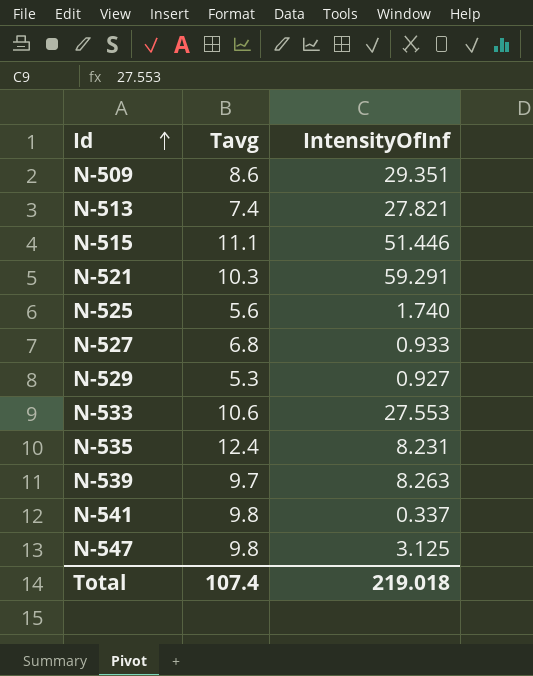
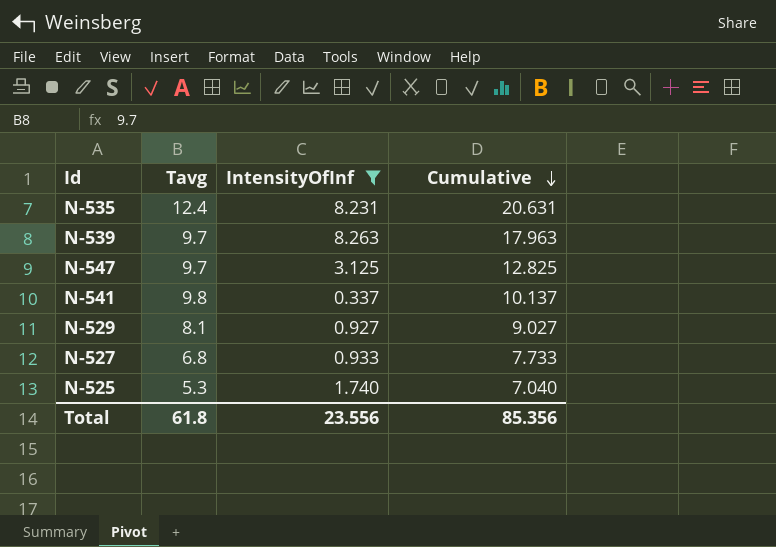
filter: none -> IntensityOfInf <= 8.263
row order: Id ascending -> Cumulative descending
column Cumulative | formula: none -> [Tavg] + [IntensityOfInf]
N-547 | Tavg: 9.8 -> 9.7
N-529 | Tavg: 5.3 -> 8.1
N-525 | Tavg: 5.6 -> 5.3
Total | Tavg: 107.4 -> 61.8
Total | IntensityOfInf: 219.018 -> 23.556

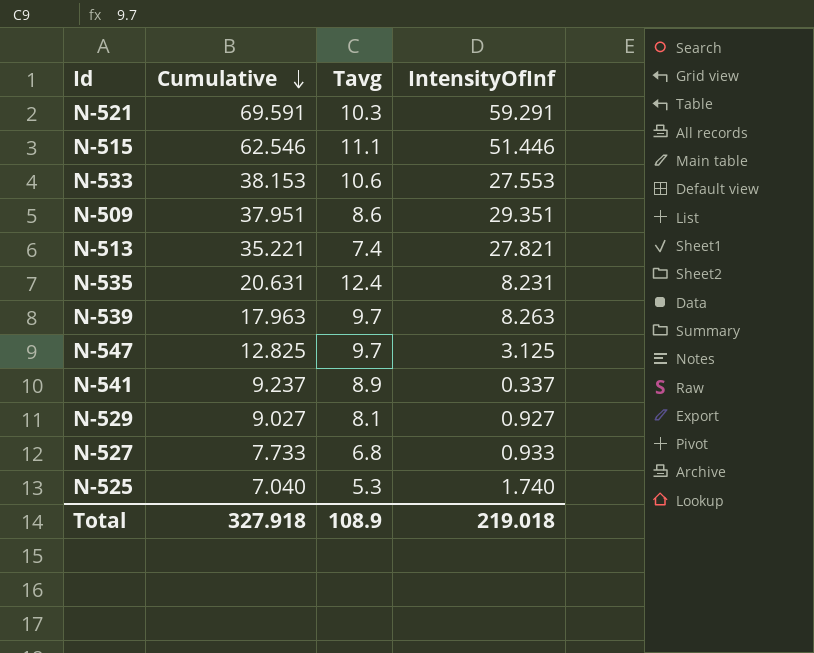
filter: IntensityOfInf <= 8.263 -> none
column Cumulative | position: 4 -> 2
N-541 | Cumulative: 10.137 -> 9.237
N-541 | Tavg: 9.8 -> 8.9
Total | Cumulative: 85.356 -> 327.918
Total | Tavg: 61.8 -> 108.9
Total | IntensityOfInf: 23.556 -> 219.018

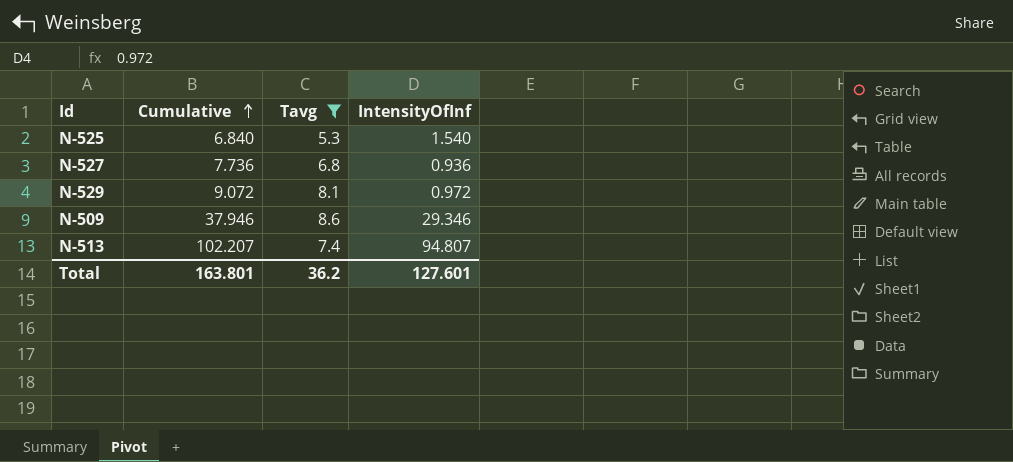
filter: none -> Tavg <= 8.6
row order: Cumulative descending -> Cumulative ascending
N-525 | Cumulative: 7.040 -> 6.840
N-525 | IntensityOfInf: 1.740 -> 1.540
N-527 | Cumulative: 7.733 -> 7.736
N-527 | IntensityOfInf: 0.933 -> 0.936
N-529 | Cumulative: 9.027 -> 9.072
N-529 | IntensityOfInf: 0.927 -> 0.972
N-509 | Cumulative: 37.951 -> 37.946
N-509 | IntensityOfInf: 29.351 -> 29.346
N-513 | Cumulative: 35.221 -> 102.207
N-513 | IntensityOfInf: 27.821 -> 94.807
Total | Cumulative: 327.918 -> 163.801
Total | Tavg: 108.9 -> 36.2
Total | IntensityOfInf: 219.018 -> 127.601

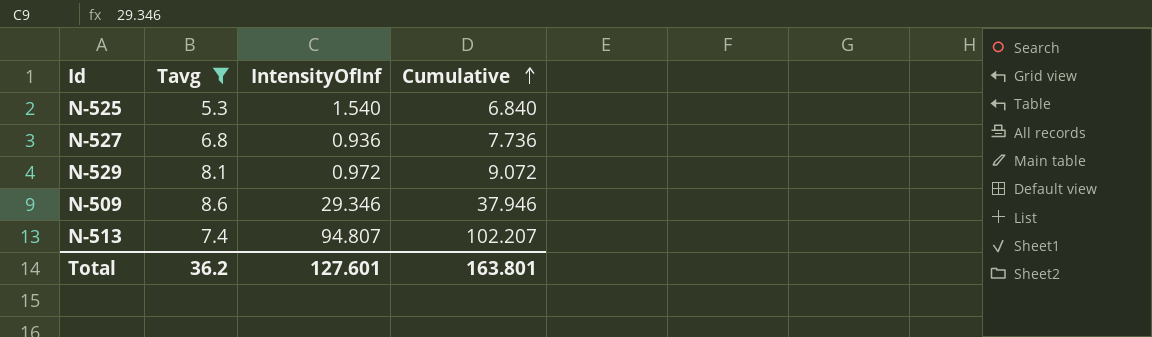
column Cumulative | position: 2 -> 4

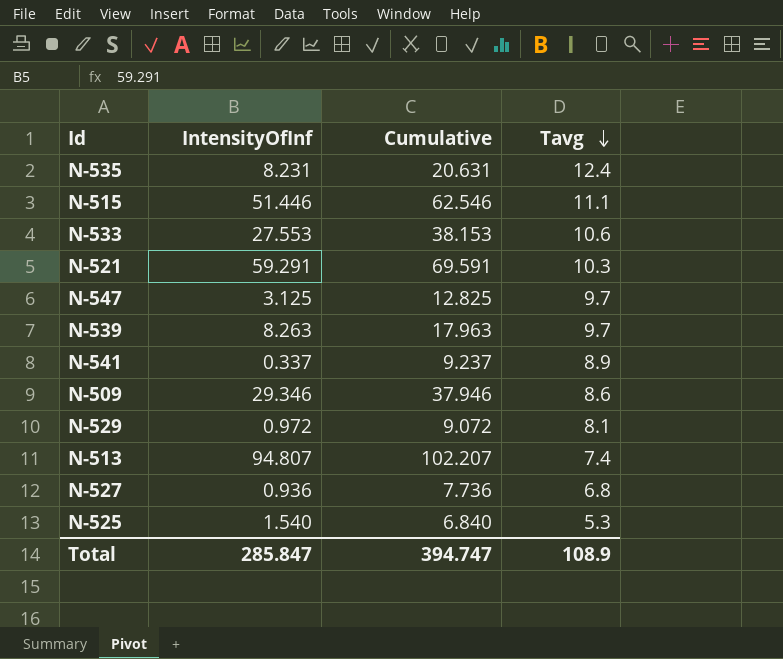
filter: Tavg <= 8.6 -> none
row order: Cumulative ascending -> Tavg descending
column Tavg | position: 2 -> 4
Total | IntensityOfInf: 127.601 -> 285.847
Total | Cumulative: 163.801 -> 394.747
Total | Tavg: 36.2 -> 108.9

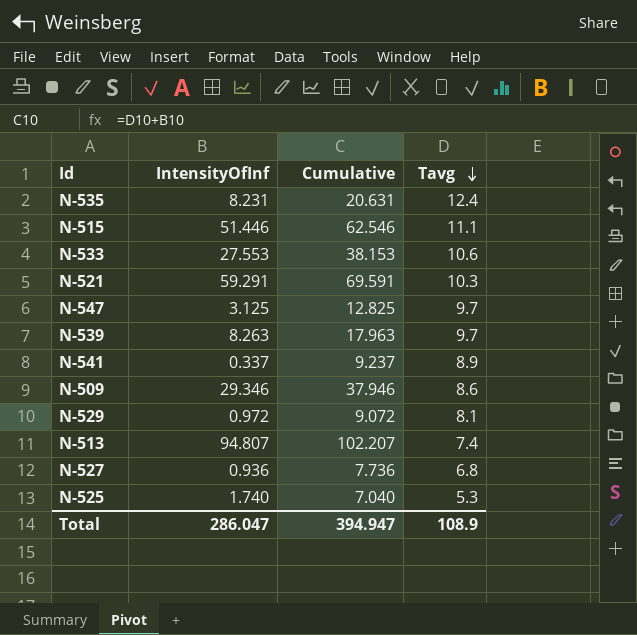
N-525 | IntensityOfInf: 1.540 -> 1.740
N-525 | Cumulative: 6.840 -> 7.040
Total | IntensityOfInf: 285.847 -> 286.047
Total | Cumulative: 394.747 -> 394.947

